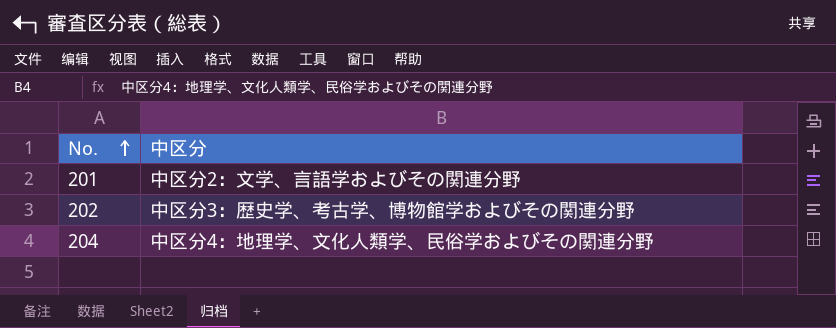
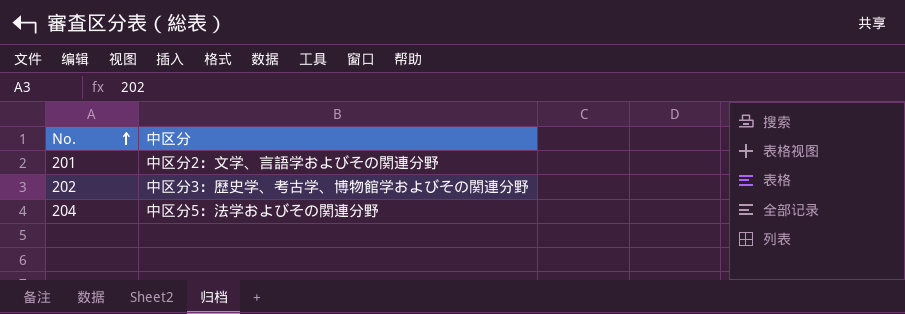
204 | 中区分: 中区分4：地理学、文化人類学、民俗学およびその関連分野 -> 中区分5：法学およびその関連分野

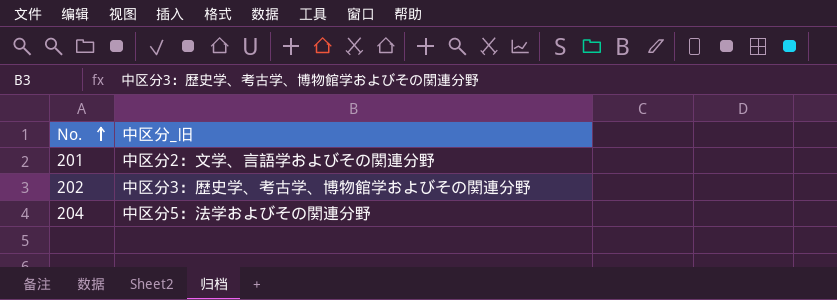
column name: 中区分 -> 中区分_旧

